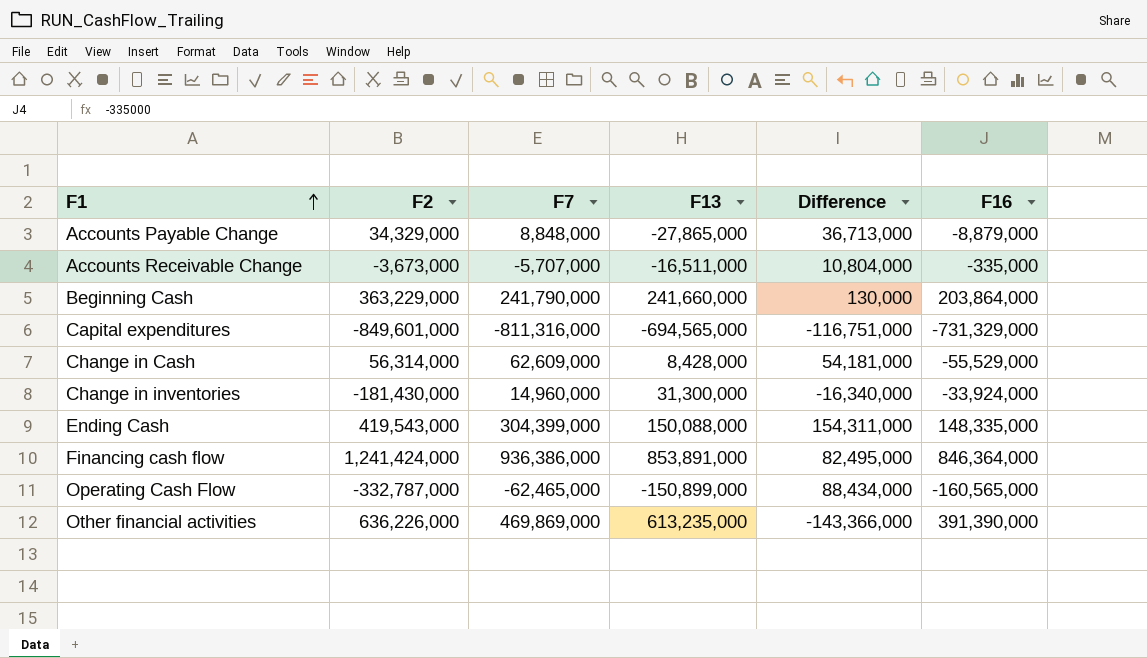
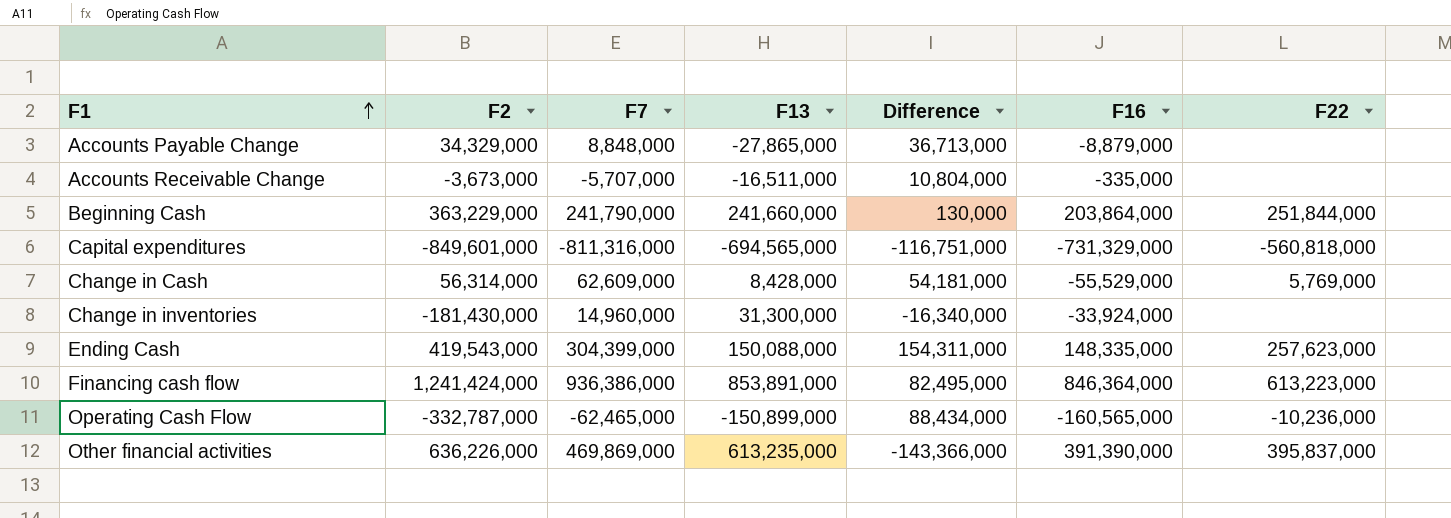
column F22 | position: none -> 7

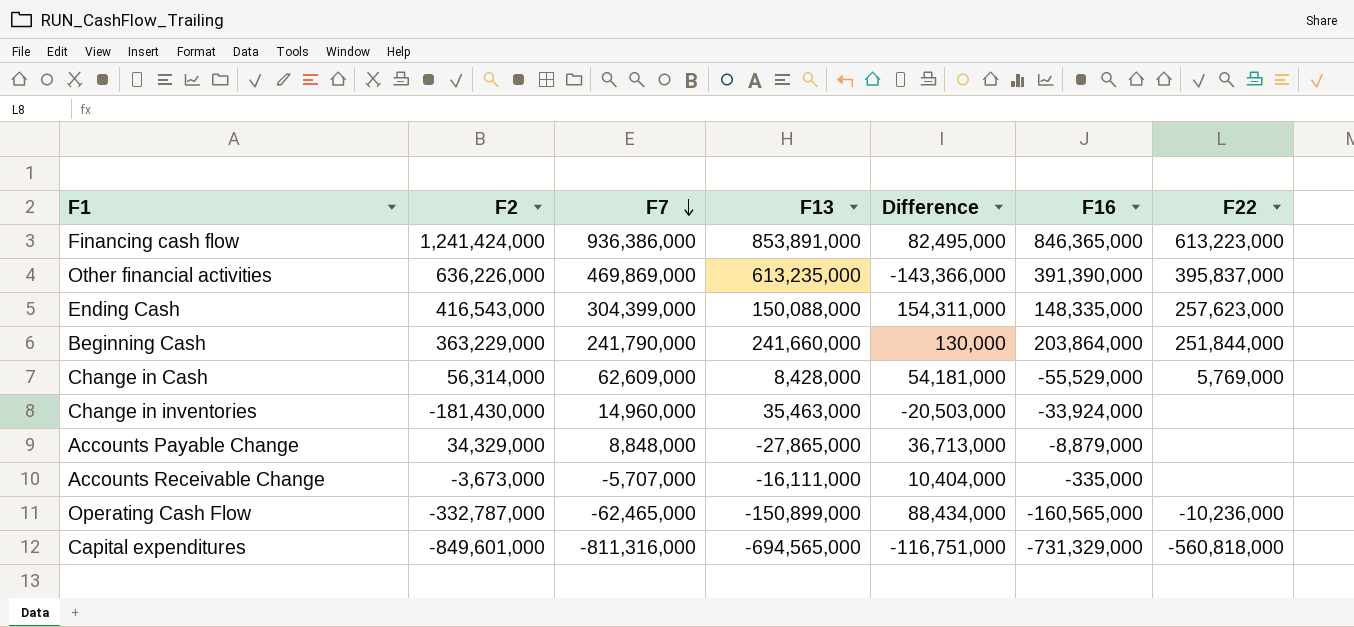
row order: F1 ascending -> F7 descending
Financing cash flow | F16: 846,364,000 -> 846,365,000
Ending Cash | F2: 419,543,000 -> 416,543,000
Change in inventories | F13: 31,300,000 -> 35,463,000
Change in inventories | Difference: -16,340,000 -> -20,503,000
Accounts Receivable Change | F13: -16,511,000 -> -16,111,000
Accounts Receivable Change | Difference: 10,804,000 -> 10,404,000

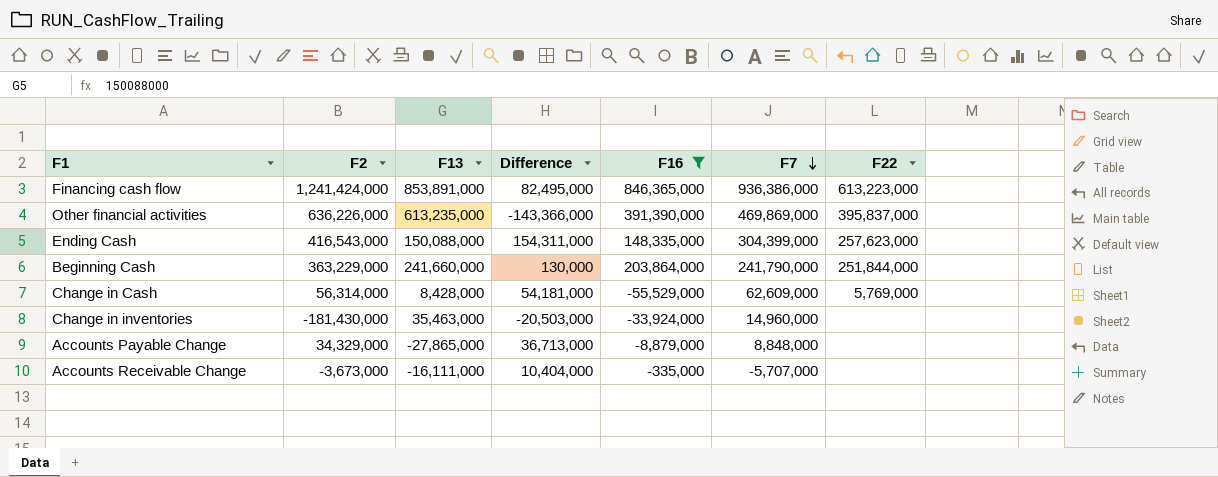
filter: none -> F16 >= -55,529,000
column F7 | position: 3 -> 6

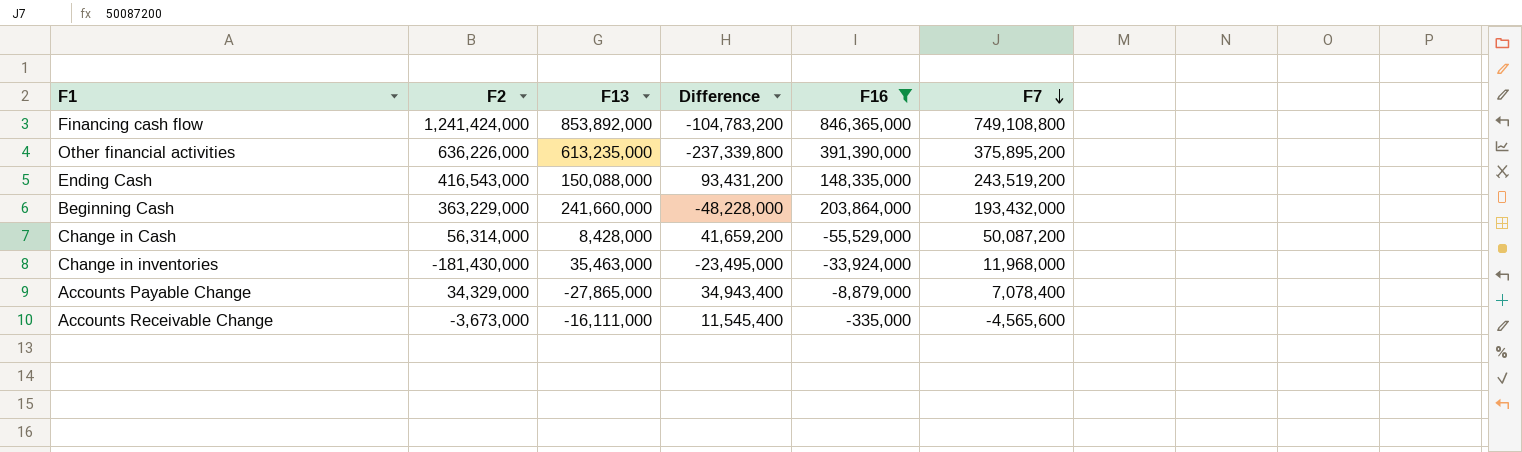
column F22 | position: 7 -> none
Financing cash flow | F13: 853,891,000 -> 853,892,000
Financing cash flow | Difference: 82,495,000 -> -104,783,200
Financing cash flow | F7: 936,386,000 -> 749,108,800
Other financial activities | Difference: -143,366,000 -> -237,339,800
Other financial activities | F7: 469,869,000 -> 375,895,200
Ending Cash | Difference: 154,311,000 -> 93,431,200
Ending Cash | F7: 304,399,000 -> 243,519,200
Beginning Cash | Difference: 130,000 -> -48,228,000
Beginning Cash | F7: 241,790,000 -> 193,432,000
Change in Cash | Difference: 54,181,000 -> 41,659,200
Change in Cash | F7: 62,609,000 -> 50,087,200
Change in inventories | Difference: -20,503,000 -> -23,495,000
Change in inventories | F7: 14,960,000 -> 11,968,000
Accounts Payable Change | Difference: 36,713,000 -> 34,943,400
Accounts Payable Change | F7: 8,848,000 -> 7,078,400
Accounts Receivable Change | Difference: 10,404,000 -> 11,545,400
Accounts Receivable Change | F7: -5,707,000 -> -4,565,600

